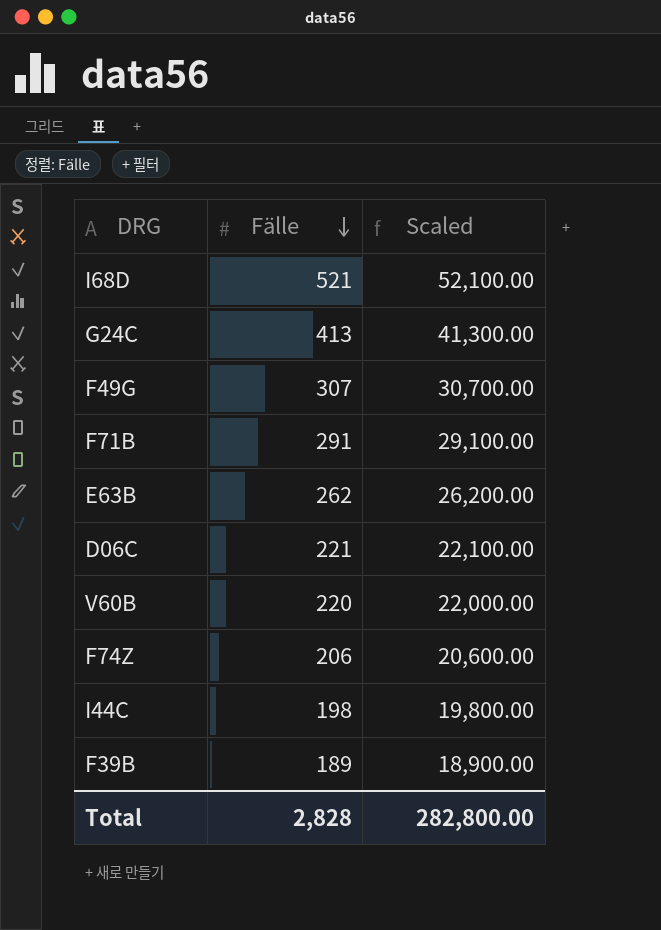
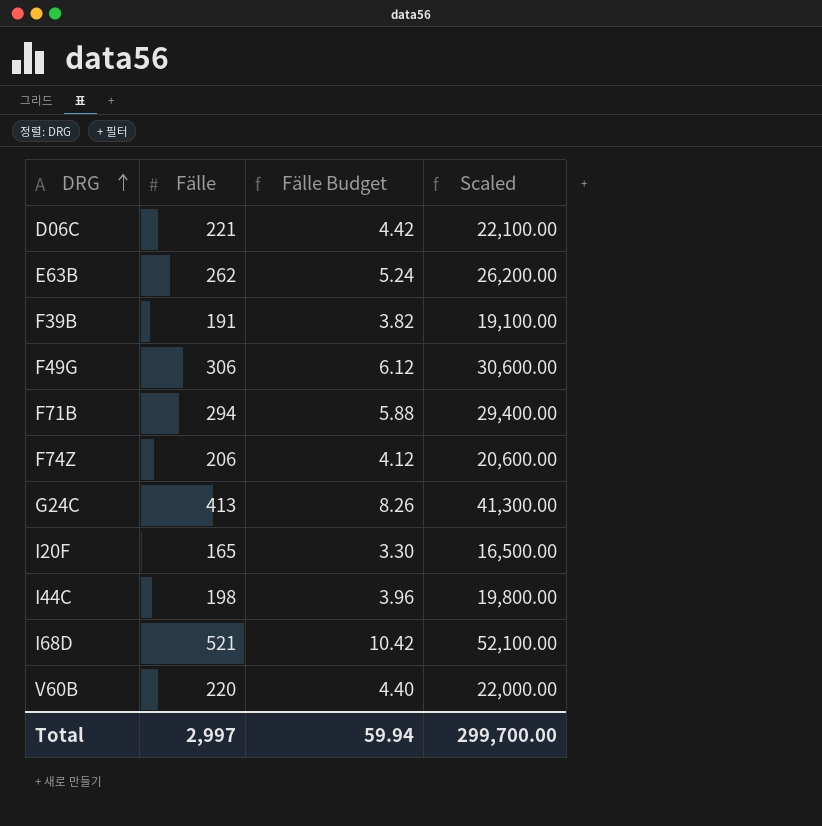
row order: Fälle descending -> DRG ascending
column Fälle Budget | formula: none -> [Fälle] * 0.02
F39B | Fälle: 189 -> 191
F39B | Scaled: 18,900.00 -> 19,100.00
F49G | Fälle: 307 -> 306
F49G | Scaled: 30,700.00 -> 30,600.00
F71B | Fälle: 291 -> 294
F71B | Scaled: 29,100.00 -> 29,400.00
row I20F: none -> 165 | 3.30 | 16,500.00
Total | Fälle: 2,828 -> 2,997
Total | Scaled: 282,800.00 -> 299,700.00

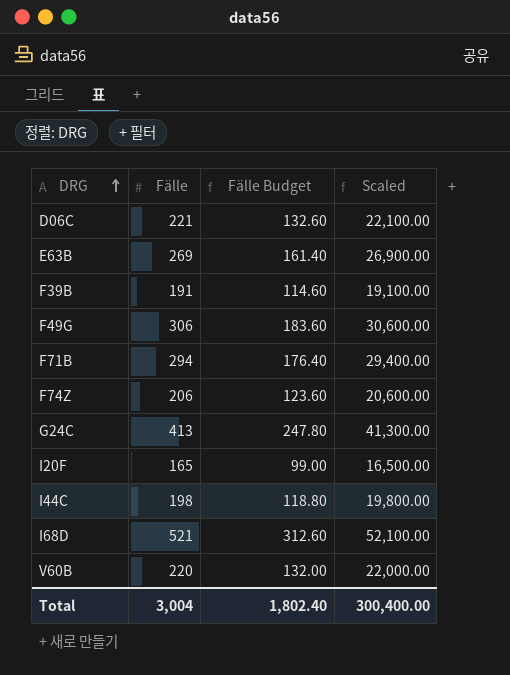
column Fälle Budget | formula: [Fälle] * 0.02 -> [Fälle] * 0.6
E63B | Fälle: 262 -> 269
E63B | Scaled: 26,200.00 -> 26,900.00
Total | Fälle: 2,997 -> 3,004
Total | Fälle Budget: 59.94 -> 1,802.40
Total | Scaled: 299,700.00 -> 300,400.00

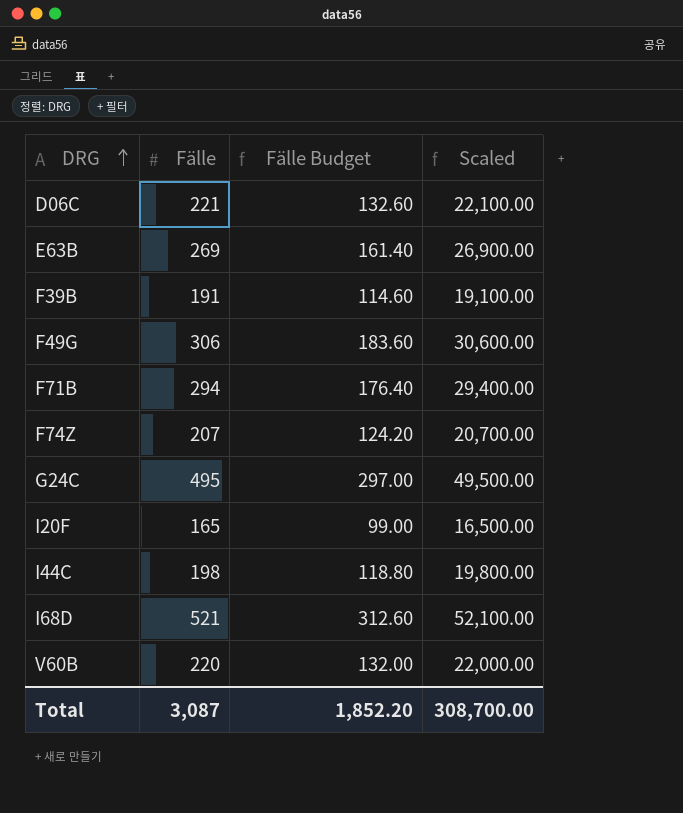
F74Z | Fälle: 206 -> 207
F74Z | Fälle Budget: 123.60 -> 124.20
F74Z | Scaled: 20,600.00 -> 20,700.00
G24C | Fälle: 413 -> 495
G24C | Fälle Budget: 247.80 -> 297.00
G24C | Scaled: 41,300.00 -> 49,500.00
Total | Fälle: 3,004 -> 3,087
Total | Fälle Budget: 1,802.40 -> 1,852.20
Total | Scaled: 300,400.00 -> 308,700.00

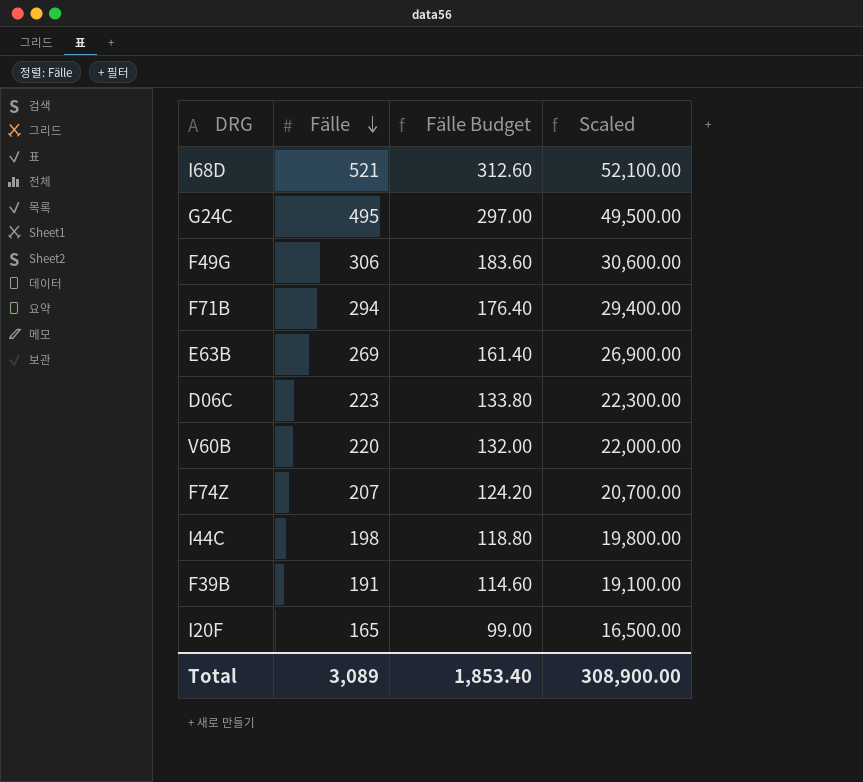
row order: DRG ascending -> Fälle descending
D06C | Fälle: 221 -> 223
D06C | Fälle Budget: 132.60 -> 133.80
D06C | Scaled: 22,100.00 -> 22,300.00
Total | Fälle: 3,087 -> 3,089
Total | Fälle Budget: 1,852.20 -> 1,853.40
Total | Scaled: 308,700.00 -> 308,900.00

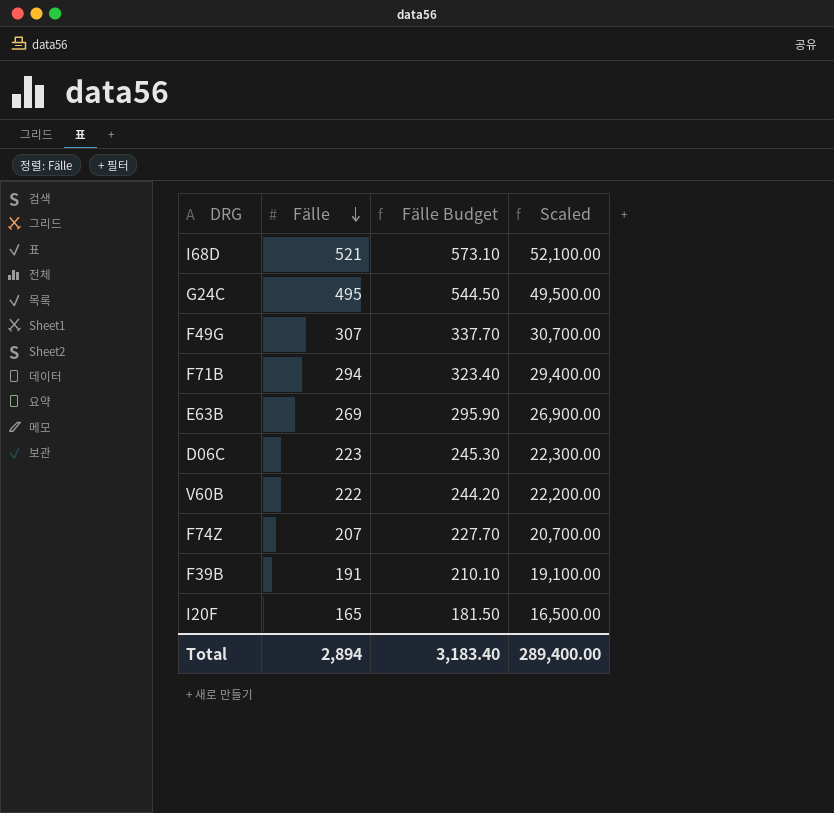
column Fälle Budget | formula: [Fälle] * 0.6 -> [Fälle] * 1.1
row I44C: 198 | 118.80 | 19,800.00 -> none
F49G | Fälle: 306 -> 307
F49G | Scaled: 30,600.00 -> 30,700.00
V60B | Fälle: 220 -> 222
V60B | Scaled: 22,000.00 -> 22,200.00
Total | Fälle: 3,089 -> 2,894
Total | Fälle Budget: 1,853.40 -> 3,183.40
Total | Scaled: 308,900.00 -> 289,400.00

